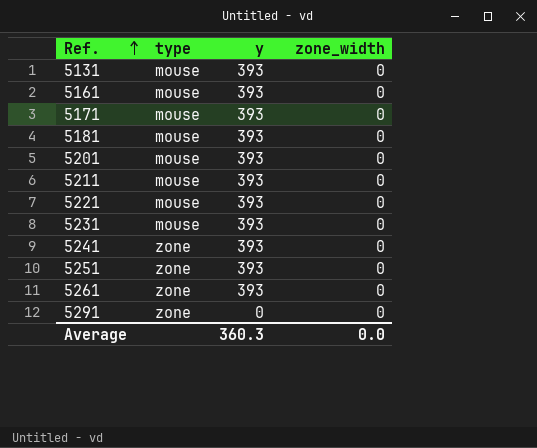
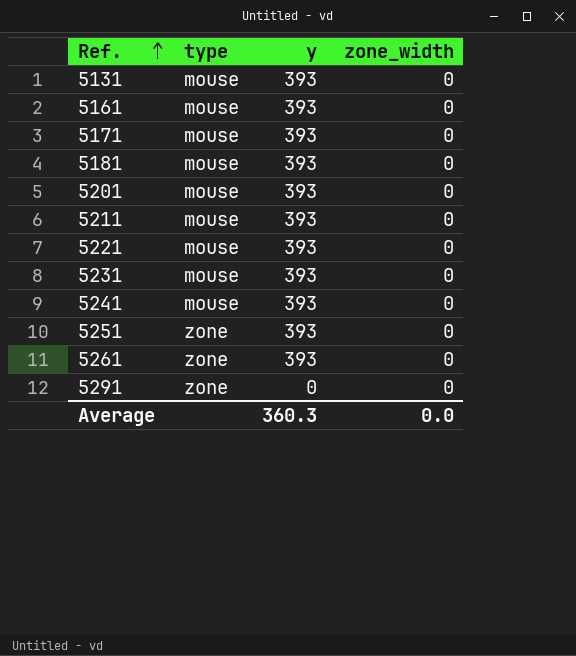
5241 | type: zone -> mouse

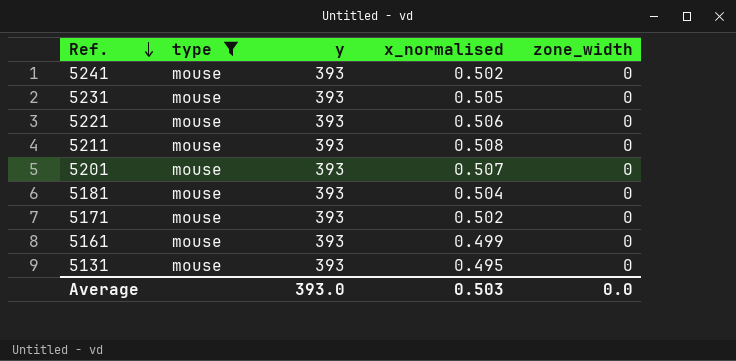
filter: none -> type = mouse
row order: Ref. ascending -> Ref. descending
column x_normalised | position: none -> 4
Average | y: 360.3 -> 393.0

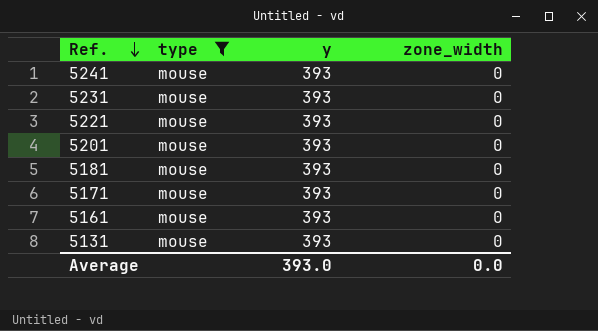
column x_normalised | position: 4 -> none
row 5211: mouse | 393 | 0.508 | 0 -> none

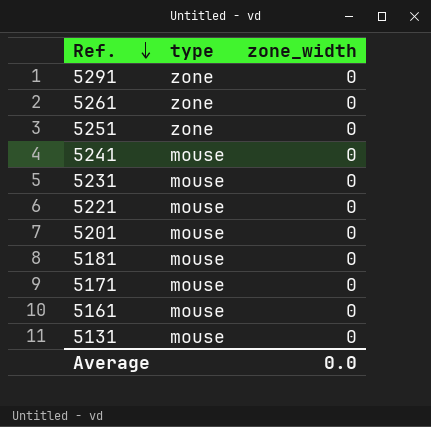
filter: type = mouse -> none
column y | position: 3 -> none

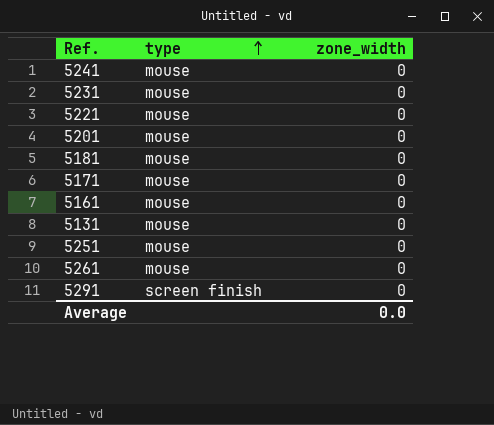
row order: Ref. descending -> type ascending
5251 | type: zone -> mouse
5261 | type: zone -> mouse
5291 | type: zone -> screen finish

